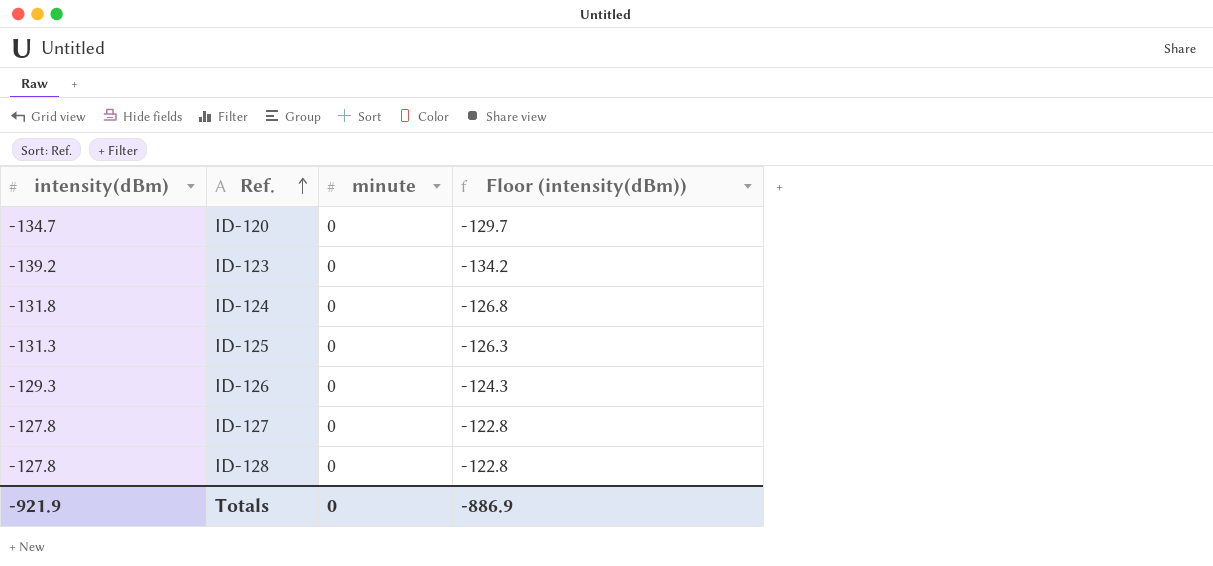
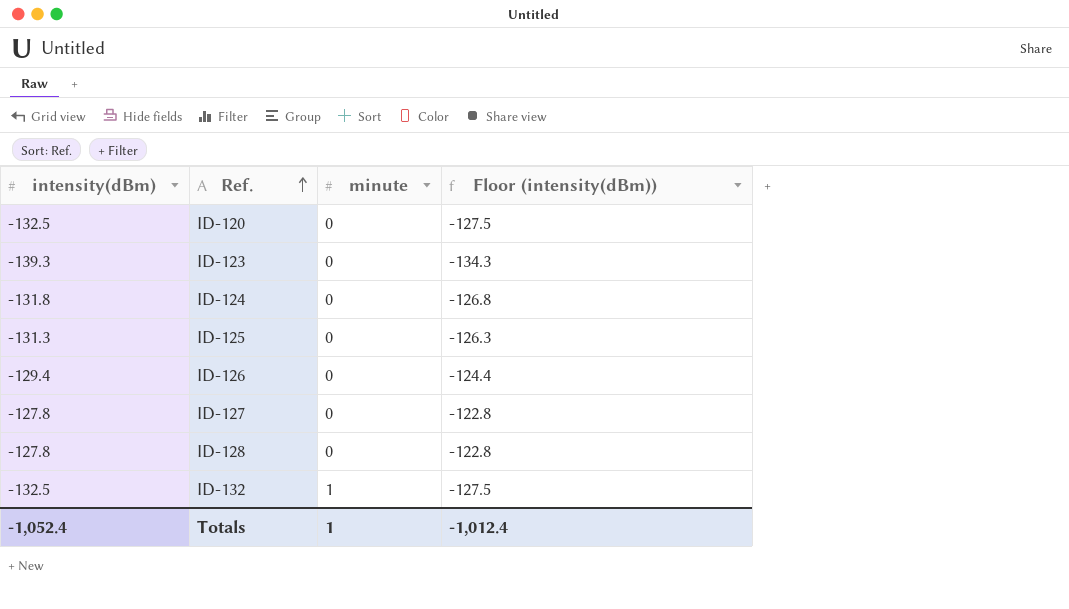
ID-120 | intensity(dBm): -134.7 -> -132.5
ID-120 | Floor (intensity(dBm)): -129.7 -> -127.5
ID-123 | intensity(dBm): -139.2 -> -139.3
ID-123 | Floor (intensity(dBm)): -134.2 -> -134.3
ID-126 | intensity(dBm): -129.3 -> -129.4
ID-126 | Floor (intensity(dBm)): -124.3 -> -124.4
row ID-132: none -> -132.5 | 1 | -127.5
Totals | intensity(dBm): -921.9 -> -1,052.4
Totals | minute: 0 -> 1
Totals | Floor (intensity(dBm)): -886.9 -> -1,012.4

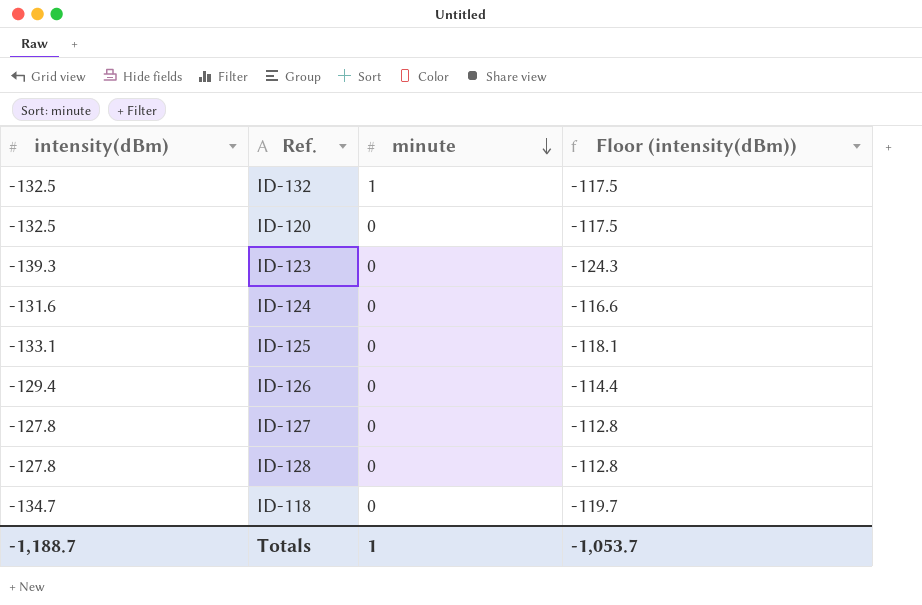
row order: Ref. ascending -> minute descending
column Floor (intensity(dBm)) | formula: [intensity(dBm)] + 5 -> [intensity(dBm)] + 15
ID-124 | intensity(dBm): -131.8 -> -131.6
ID-125 | intensity(dBm): -131.3 -> -133.1
row ID-118: none -> -134.7 | 0 | -119.7
Totals | intensity(dBm): -1,052.4 -> -1,188.7
Totals | Floor (intensity(dBm)): -1,012.4 -> -1,053.7

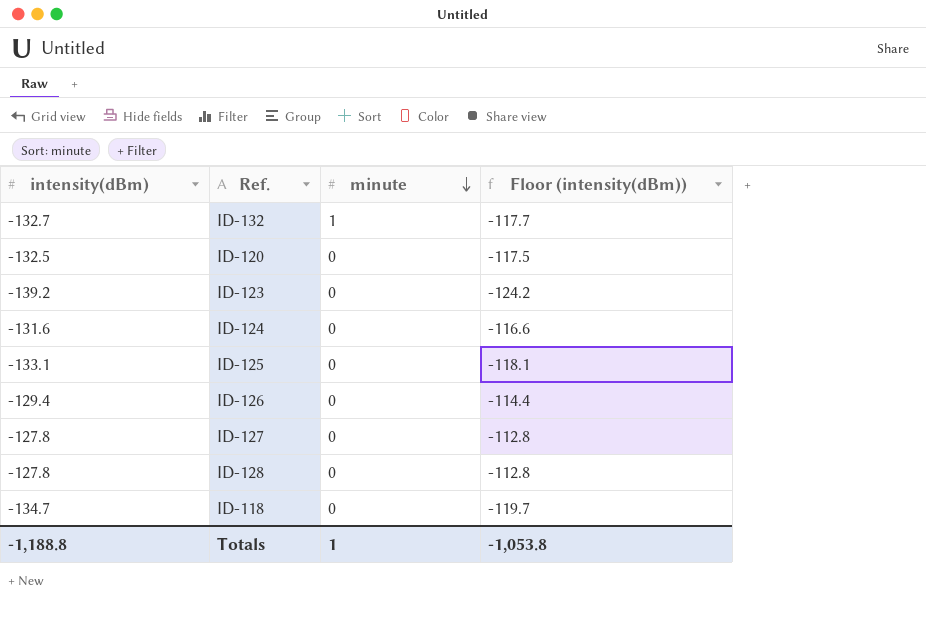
ID-132 | intensity(dBm): -132.5 -> -132.7
ID-132 | Floor (intensity(dBm)): -117.5 -> -117.7
ID-123 | intensity(dBm): -139.3 -> -139.2
ID-123 | Floor (intensity(dBm)): -124.3 -> -124.2
Totals | intensity(dBm): -1,188.7 -> -1,188.8
Totals | Floor (intensity(dBm)): -1,053.7 -> -1,053.8

